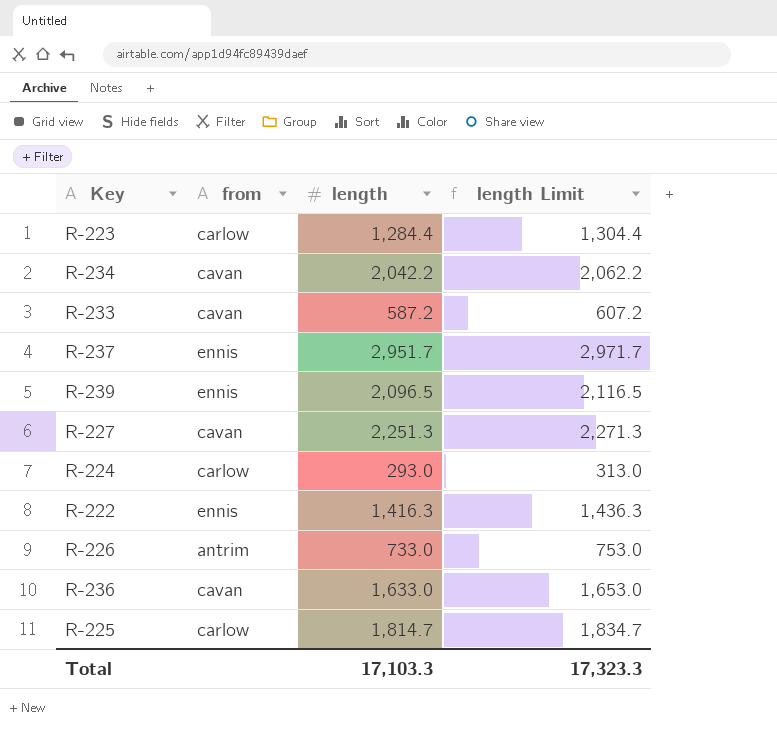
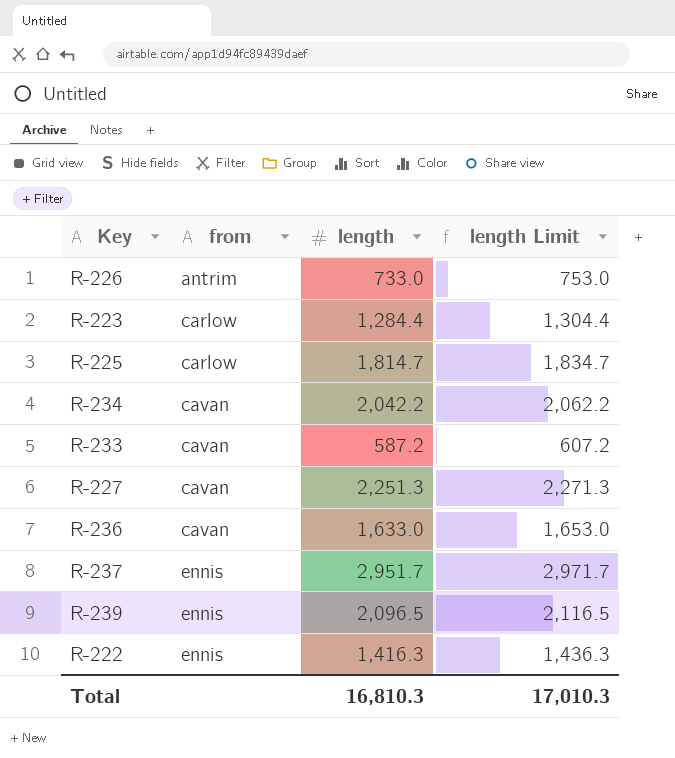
row order: none -> from ascending
row R-224: carlow | 293.0 | 313.0 -> none
Total | length: 17,103.3 -> 16,810.3
Total | length Limit: 17,323.3 -> 17,010.3

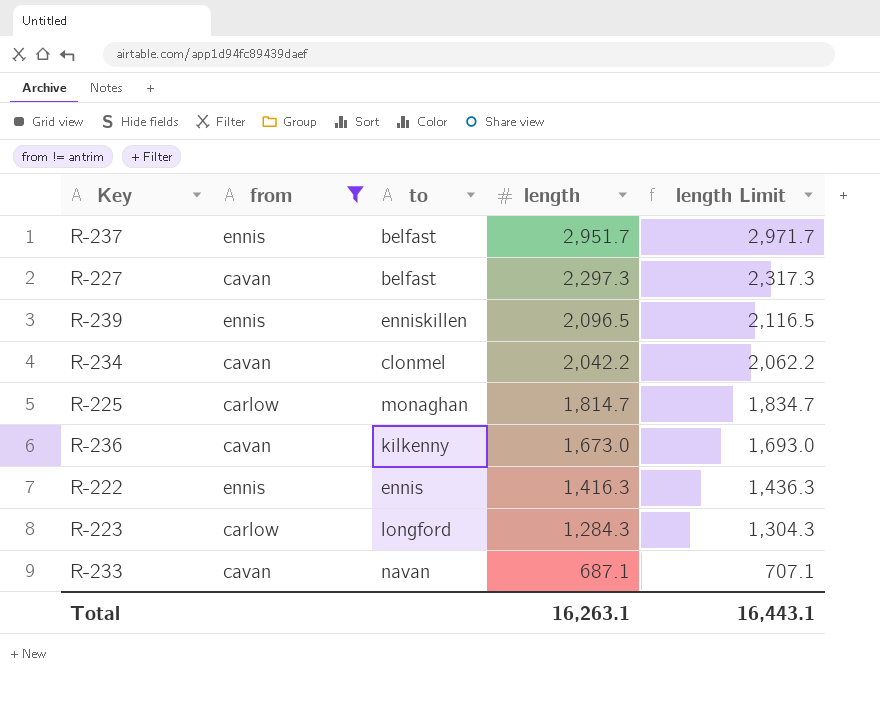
filter: none -> from != antrim
row order: from ascending -> length descending
column to | position: none -> 3
R-227 | length: 2,251.3 -> 2,297.3
R-227 | length Limit: 2,271.3 -> 2,317.3
R-236 | length: 1,633.0 -> 1,673.0
R-236 | length Limit: 1,653.0 -> 1,693.0
R-223 | length: 1,284.4 -> 1,284.3
R-223 | length Limit: 1,304.4 -> 1,304.3
R-233 | length: 587.2 -> 687.1
R-233 | length Limit: 607.2 -> 707.1
Total | length: 16,810.3 -> 16,263.1
Total | length Limit: 17,010.3 -> 16,443.1

